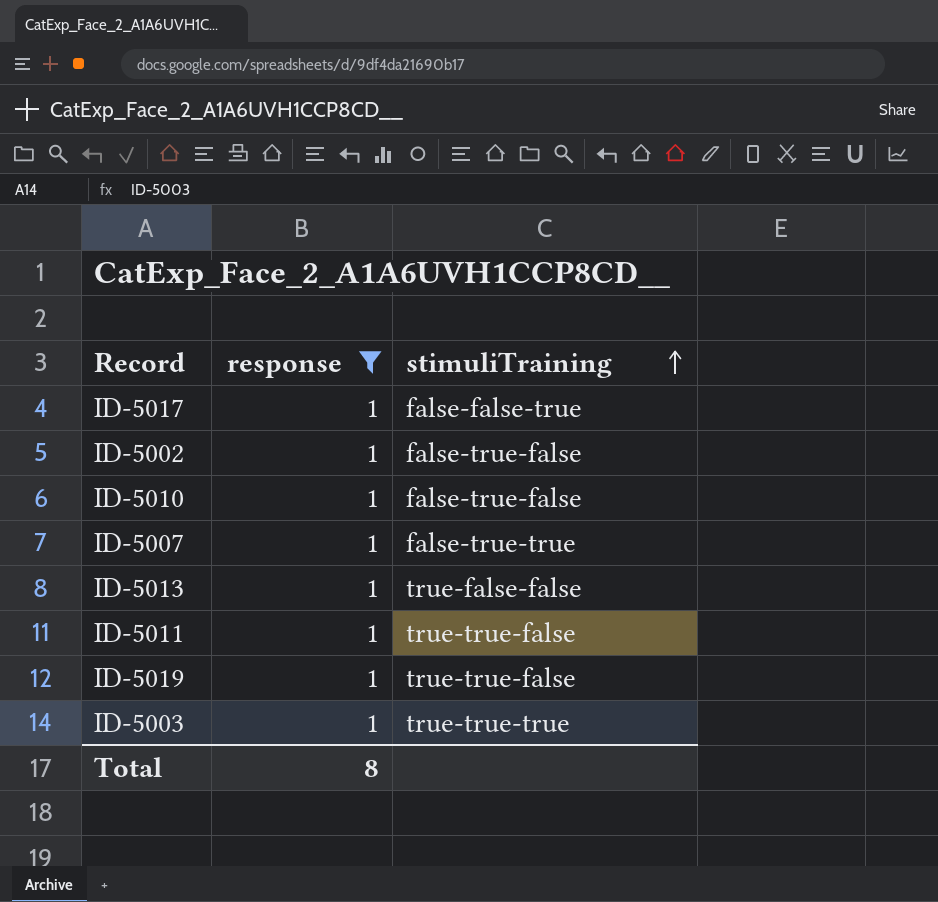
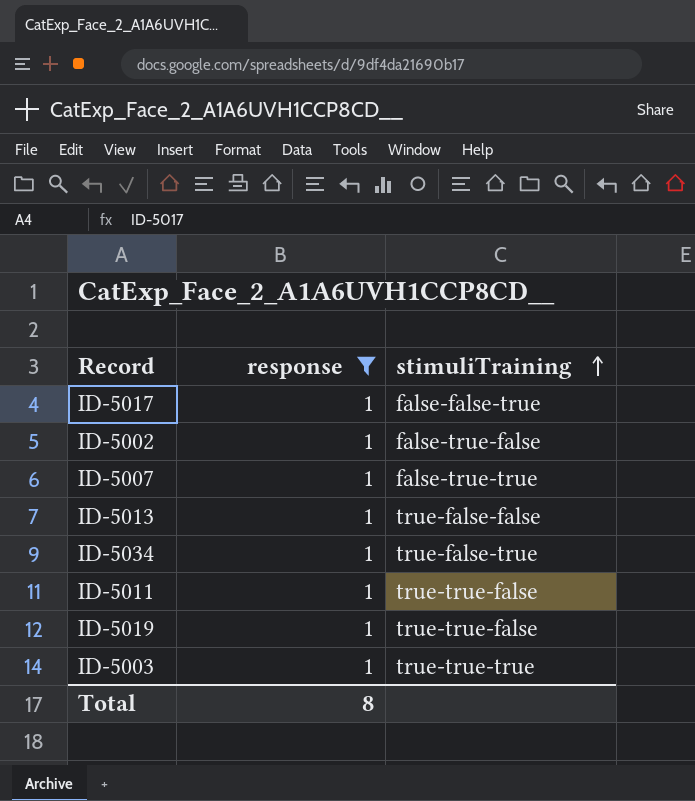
row ID-5010: 1 | false-true-false -> none
row ID-5034: none -> 1 | true-false-true

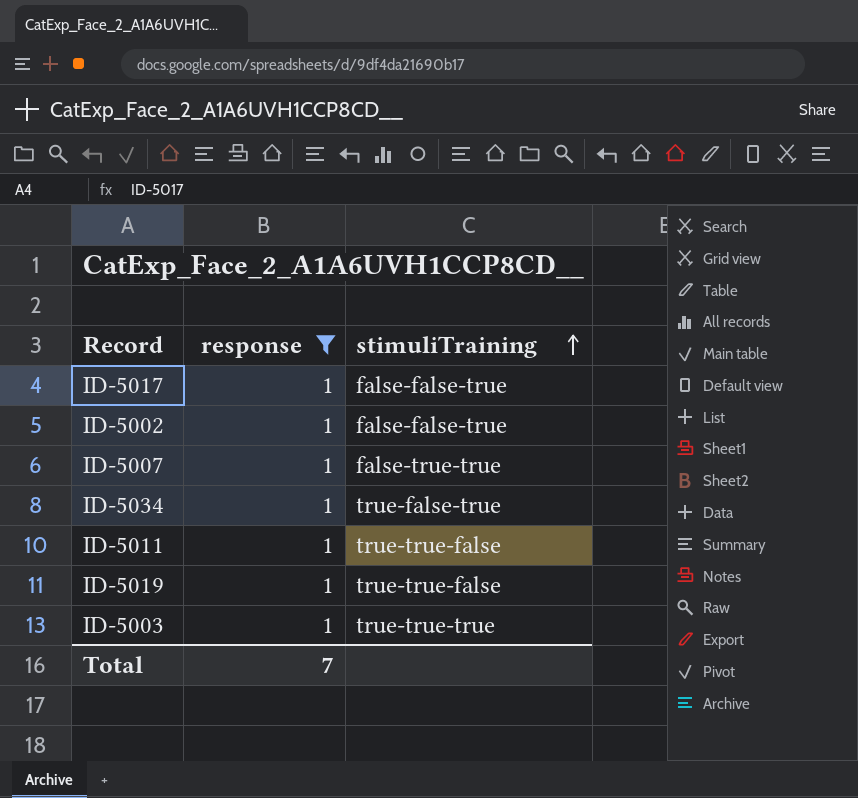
row ID-5013: 1 | true-false-false -> none
ID-5002 | stimuliTraining: false-true-false -> false-false-true
Total | response: 8 -> 7

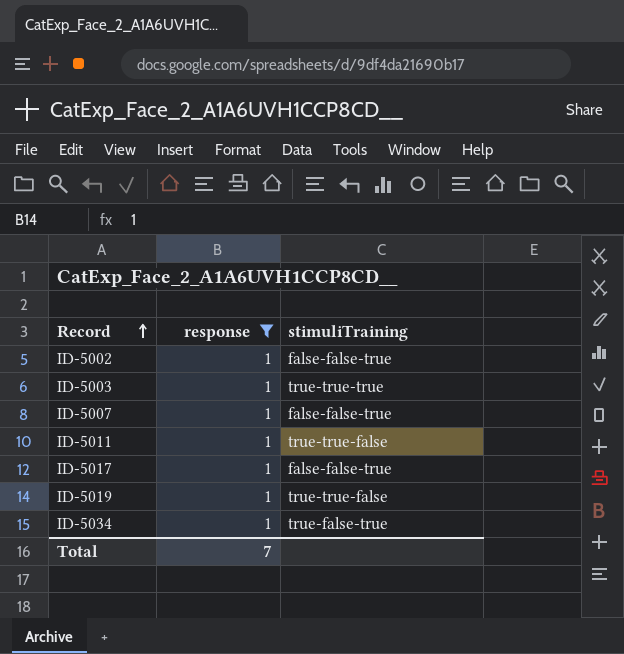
row order: stimuliTraining ascending -> Record ascending
ID-5007 | stimuliTraining: false-true-true -> false-false-true

